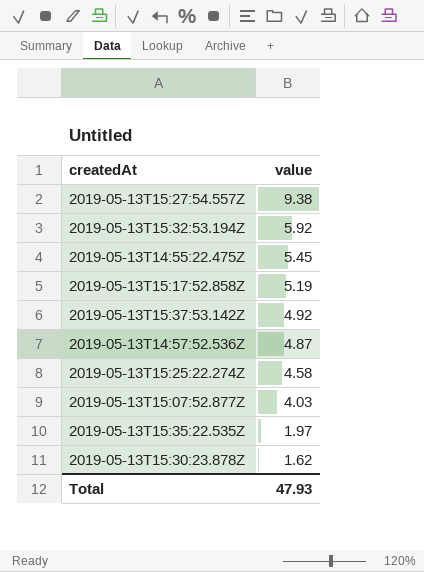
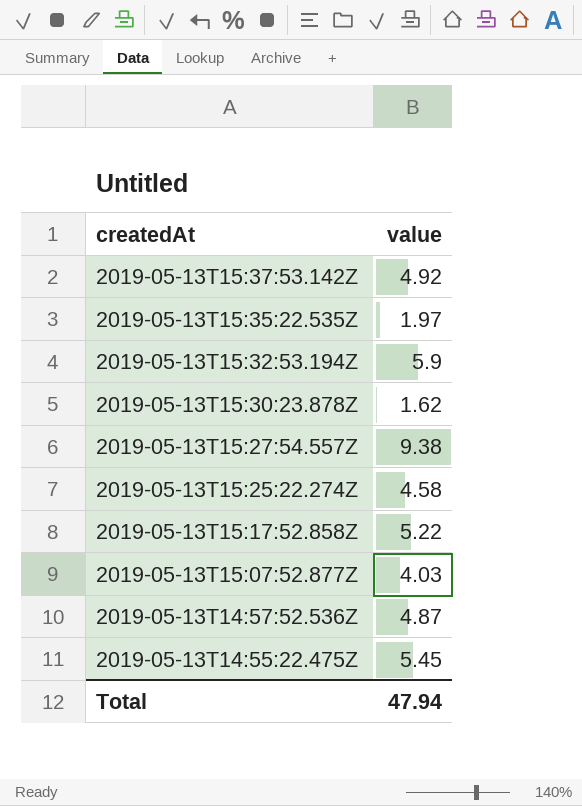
row order: value descending -> createdAt descending
2019-05-13T15:32:53.194Z | value: 5.92 -> 5.9
2019-05-13T15:17:52.858Z | value: 5.19 -> 5.22
Total | value: 47.93 -> 47.94

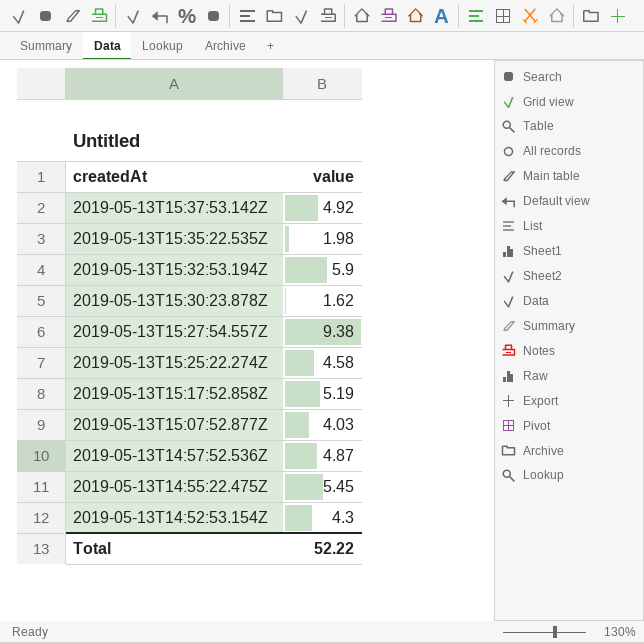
2019-05-13T15:35:22.535Z | value: 1.97 -> 1.98
2019-05-13T15:17:52.858Z | value: 5.22 -> 5.19
row 2019-05-13T14:52:53.154Z: none -> 4.3
Total | value: 47.94 -> 52.22

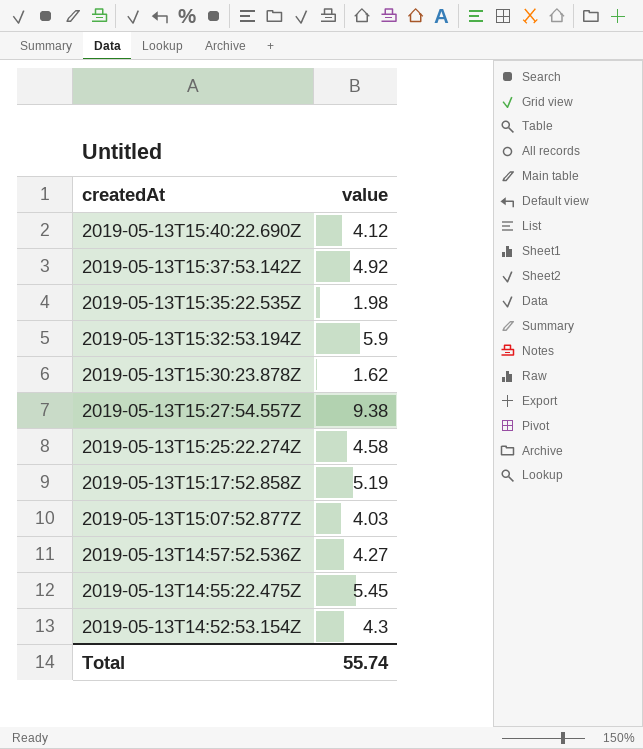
row 2019-05-13T15:40:22.690Z: none -> 4.12
2019-05-13T14:57:52.536Z | value: 4.87 -> 4.27
Total | value: 52.22 -> 55.74

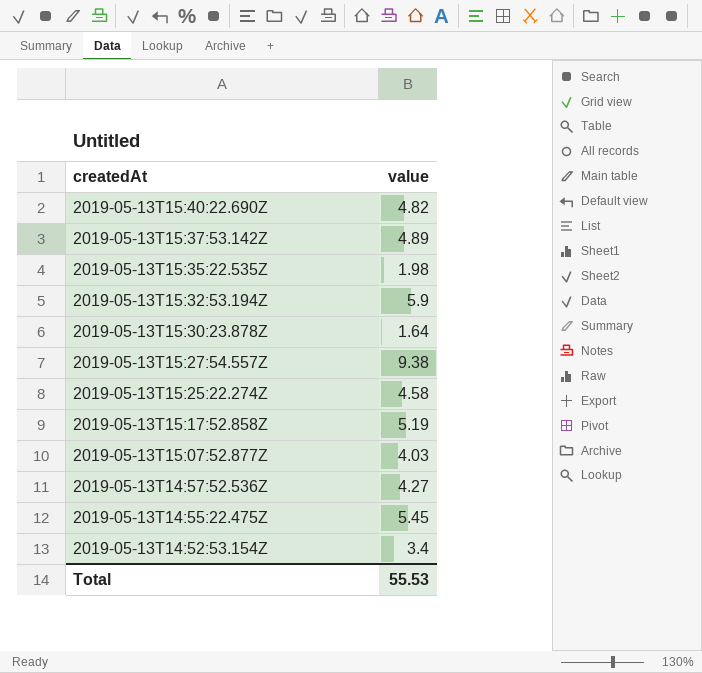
2019-05-13T15:40:22.690Z | value: 4.12 -> 4.82
2019-05-13T15:37:53.142Z | value: 4.92 -> 4.89
2019-05-13T15:30:23.878Z | value: 1.62 -> 1.64
2019-05-13T14:52:53.154Z | value: 4.3 -> 3.4
Total | value: 55.74 -> 55.53

